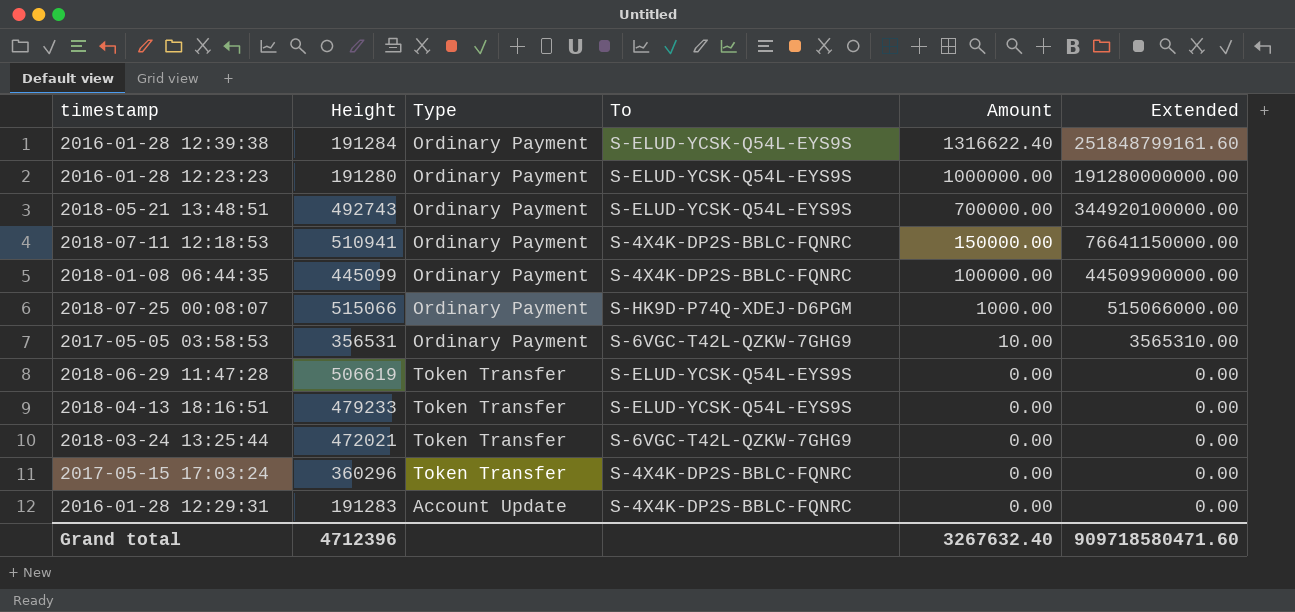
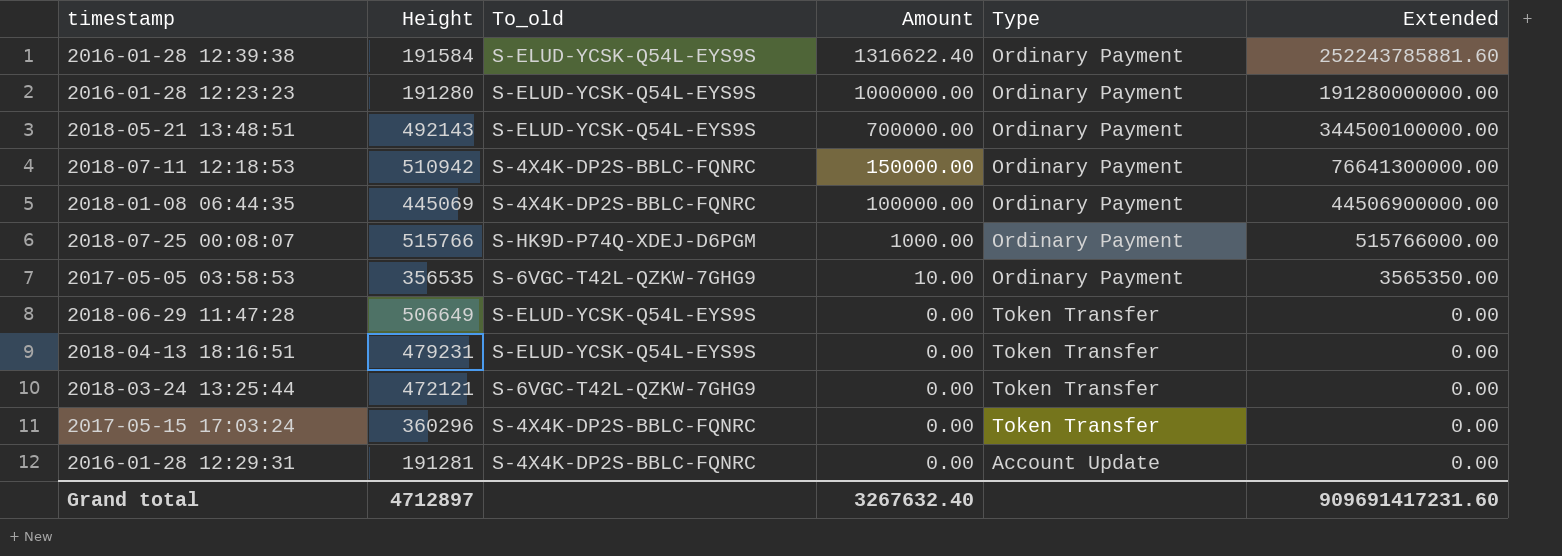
column name: To -> To_old
column Type | position: 3 -> 5
2016-01-28 12:39:38 | Height: 191284 -> 191584
2016-01-28 12:39:38 | Extended: 251848799161.60 -> 252243785881.60
2018-05-21 13:48:51 | Height: 492743 -> 492143
2018-05-21 13:48:51 | Extended: 344920100000.00 -> 344500100000.00
2018-07-11 12:18:53 | Height: 510941 -> 510942
2018-07-11 12:18:53 | Extended: 76641150000.00 -> 76641300000.00
2018-01-08 06:44:35 | Height: 445099 -> 445069
2018-01-08 06:44:35 | Extended: 44509900000.00 -> 44506900000.00
2018-07-25 00:08:07 | Height: 515066 -> 515766
2018-07-25 00:08:07 | Extended: 515066000.00 -> 515766000.00
2017-05-05 03:58:53 | Height: 356531 -> 356535
2017-05-05 03:58:53 | Extended: 3565310.00 -> 3565350.00
2018-06-29 11:47:28 | Height: 506619 -> 506649
2018-04-13 18:16:51 | Height: 479233 -> 479231
2018-03-24 13:25:44 | Height: 472021 -> 472121
2016-01-28 12:29:31 | Height: 191283 -> 191281
Grand total | Height: 4712396 -> 4712897
Grand total | Extended: 909718580471.60 -> 909691417231.60

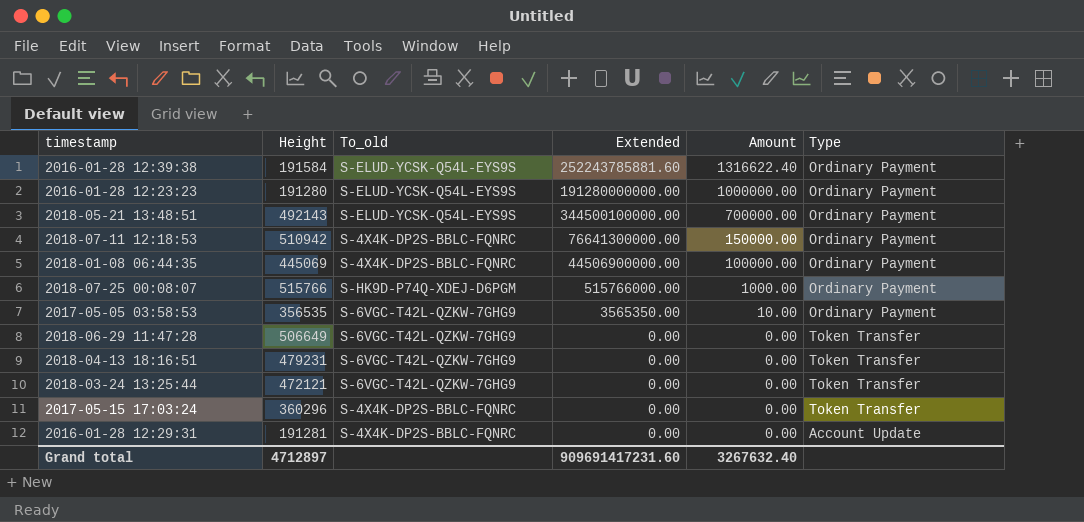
column Extended | position: 6 -> 4
2018-06-29 11:47:28 | To_old: S-ELUD-YCSK-Q54L-EYS9S -> S-6VGC-T42L-QZKW-7GHG9
2018-04-13 18:16:51 | To_old: S-ELUD-YCSK-Q54L-EYS9S -> S-6VGC-T42L-QZKW-7GHG9

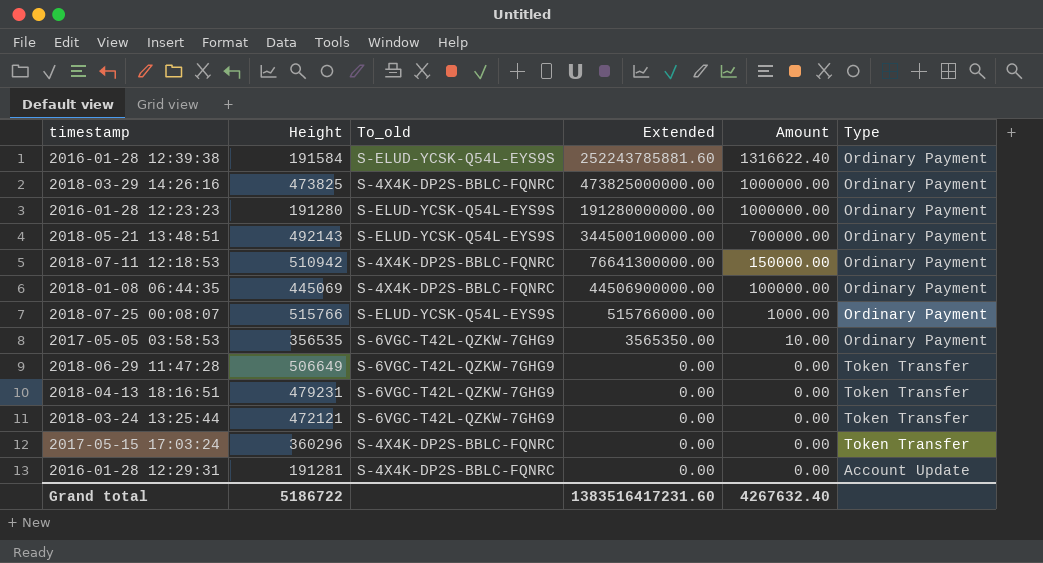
row 2018-03-29 14:26:16: none -> 473825 | S-4X4K-DP2S-BBLC-FQNRC | 473825000000.00 | 1000000.00 | Ordinary Payment
2018-07-25 00:08:07 | To_old: S-HK9D-P74Q-XDEJ-D6PGM -> S-ELUD-YCSK-Q54L-EYS9S
Grand total | Height: 4712897 -> 5186722
Grand total | Extended: 909691417231.60 -> 1383516417231.60
Grand total | Amount: 3267632.40 -> 4267632.40

